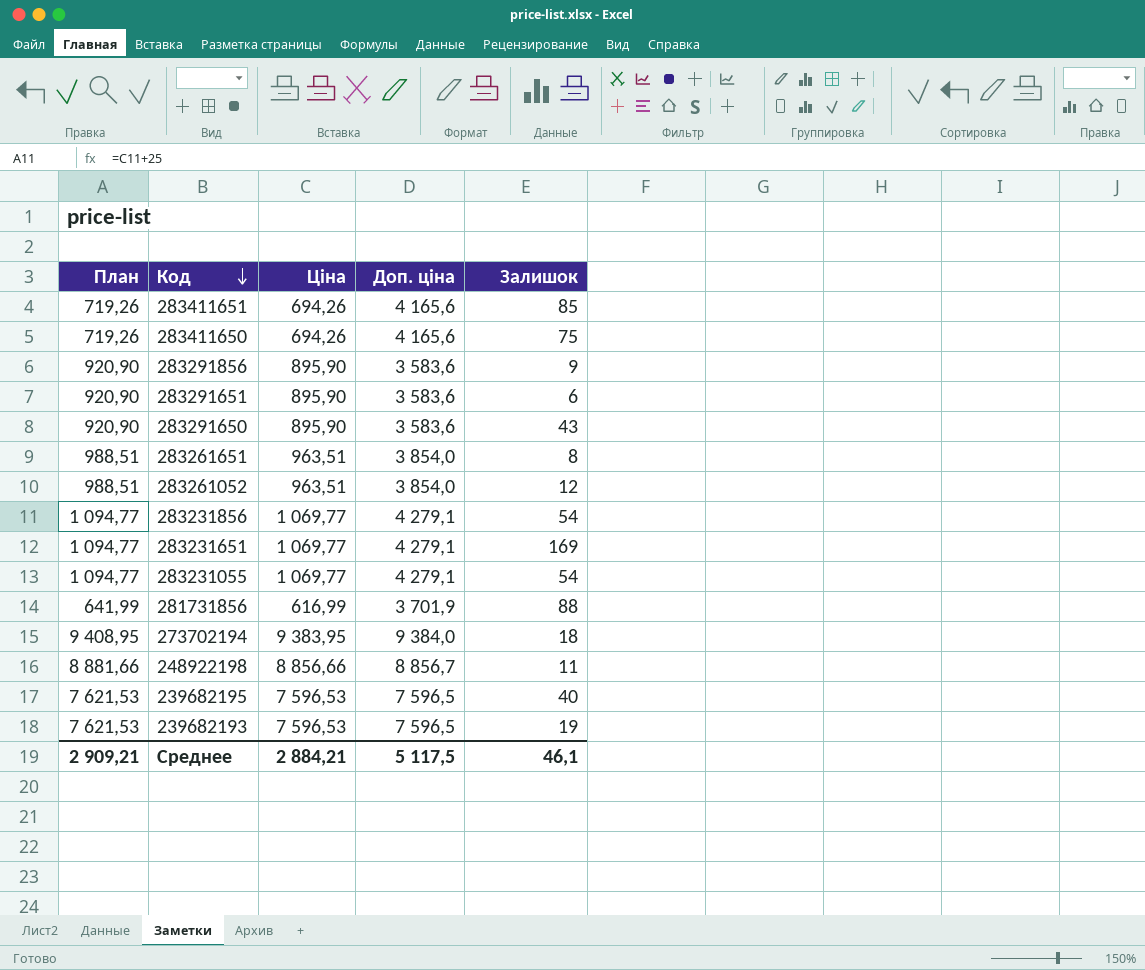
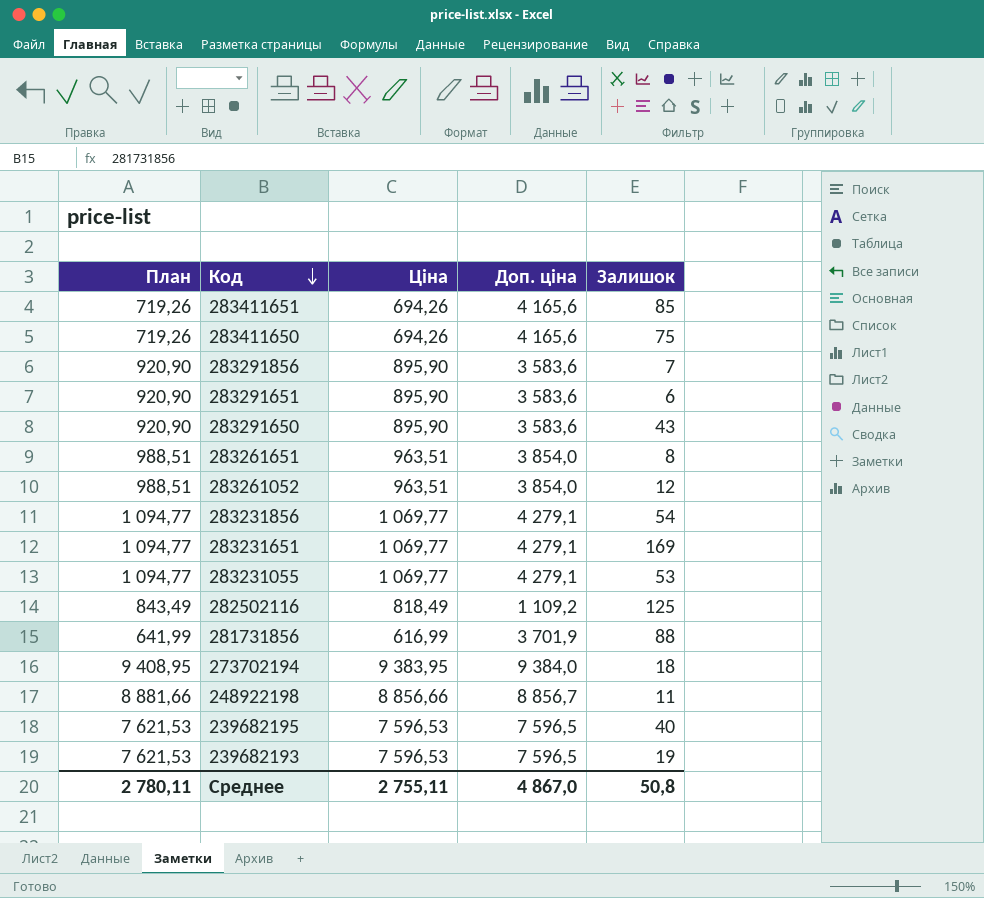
283291856 | Залишок: 9 -> 7
283231055 | Залишок: 54 -> 53
row 282502116: none -> 843,49 | 818,49 | 1 109,2 | 125
Среднее | План: 2 909,21 -> 2 780,11
Среднее | Ціна: 2 884,21 -> 2 755,11
Среднее | Доп. ціна: 5 117,5 -> 4 867,0
Среднее | Залишок: 46,1 -> 50,8

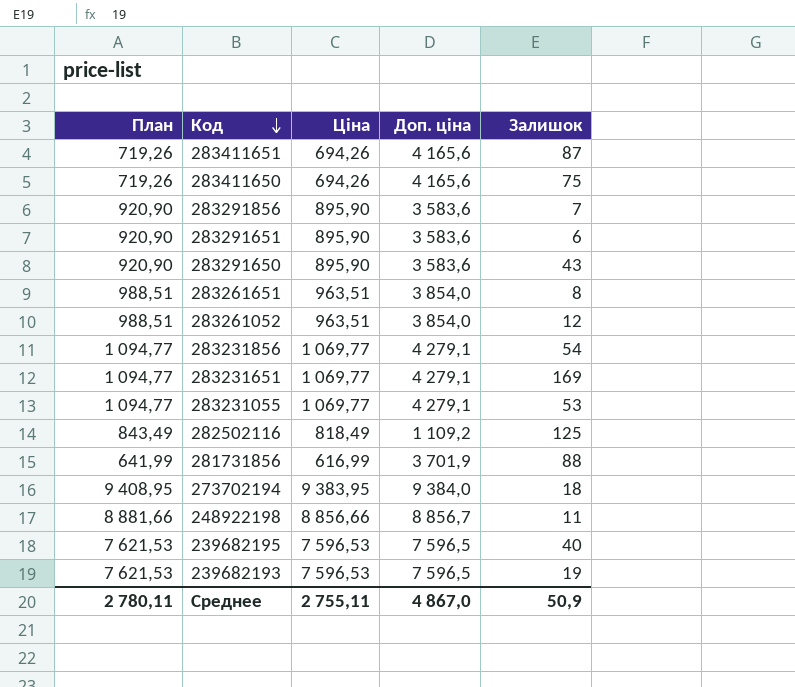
283411651 | Залишок: 85 -> 87
Среднее | Залишок: 50,8 -> 50,9

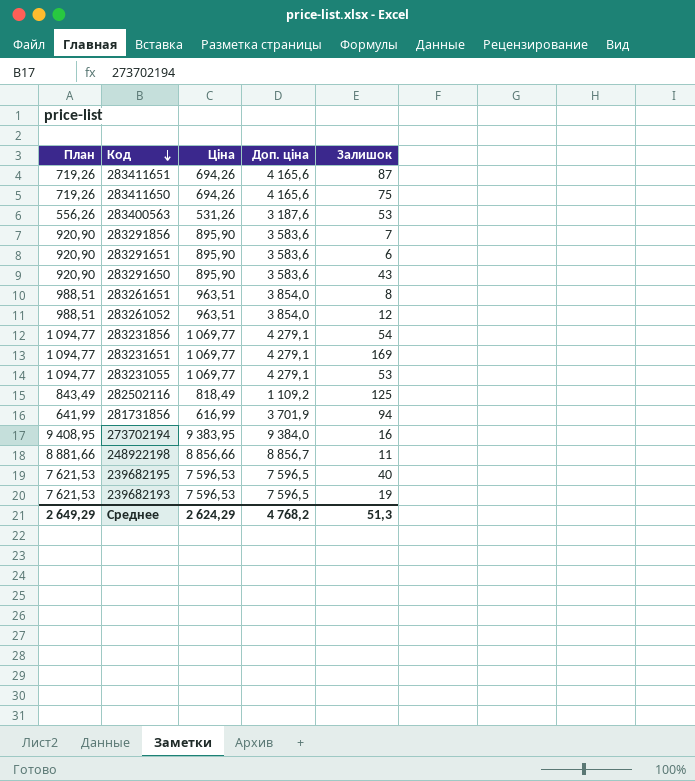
row 283400563: none -> 556,26 | 531,26 | 3 187,6 | 53
281731856 | Залишок: 88 -> 94
273702194 | Залишок: 18 -> 16
Среднее | План: 2 780,11 -> 2 649,29
Среднее | Ціна: 2 755,11 -> 2 624,29
Среднее | Доп. ціна: 4 867,0 -> 4 768,2
Среднее | Залишок: 50,9 -> 51,3

